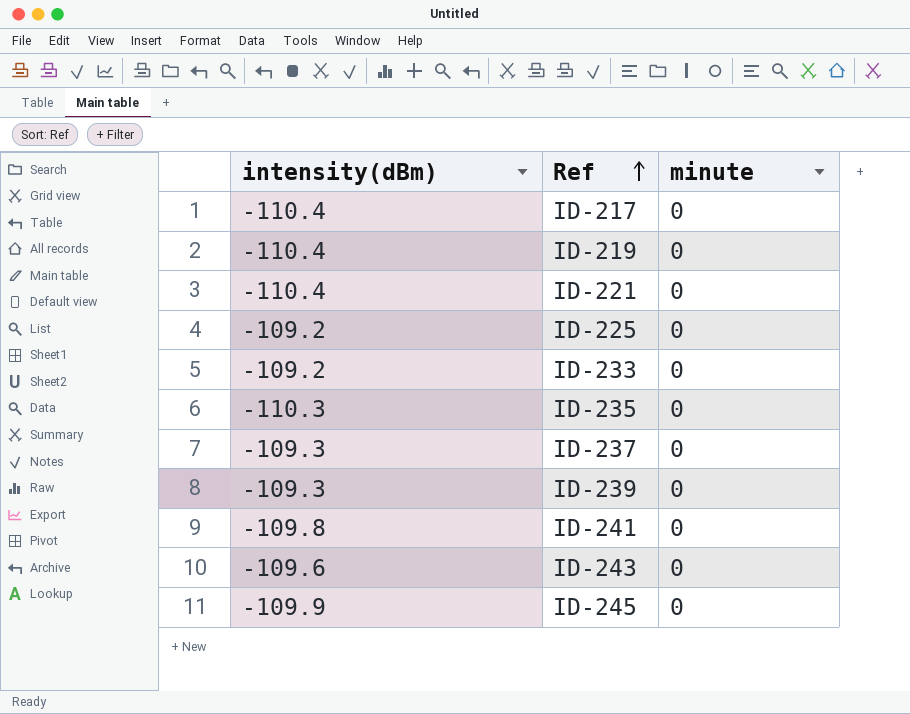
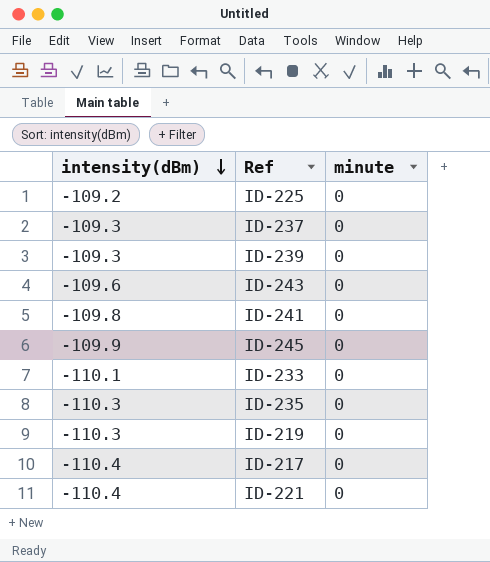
row order: Ref ascending -> intensity(dBm) descending
ID-233 | intensity(dBm): -109.2 -> -110.1
ID-219 | intensity(dBm): -110.4 -> -110.3

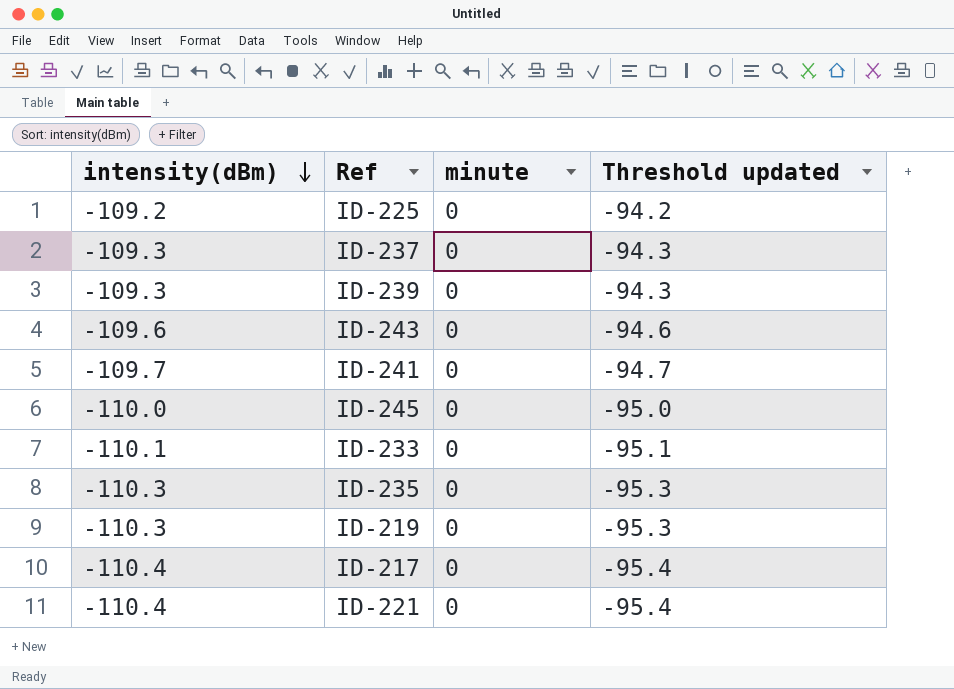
column Threshold updated | formula: none -> [intensity(dBm)] + 15
ID-241 | intensity(dBm): -109.8 -> -109.7
ID-245 | intensity(dBm): -109.9 -> -110.0

